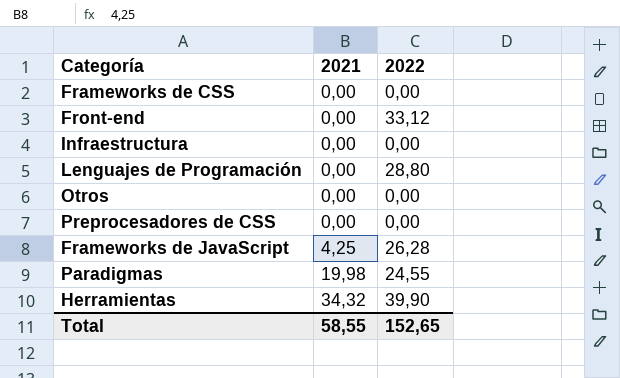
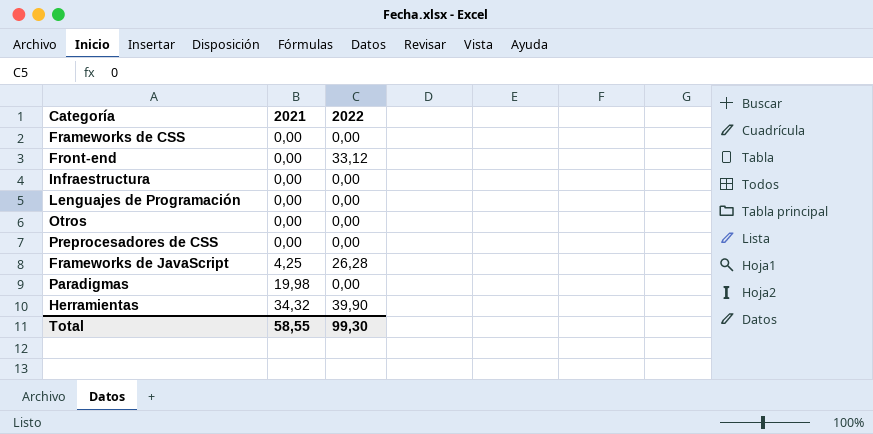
Lenguajes de Programación | 2022: 28,80 -> 0,00
Paradigmas | 2022: 24,55 -> 0,00
Total | 2022: 152,65 -> 99,30

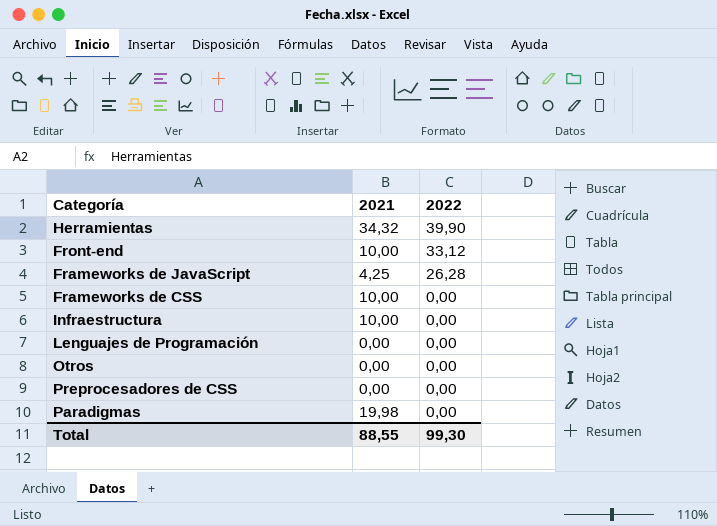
row order: 2021 ascending -> 2022 descending
Front-end | 2021: 0,00 -> 10,00
Frameworks de CSS | 2021: 0,00 -> 10,00
Infraestructura | 2021: 0,00 -> 10,00
Total | 2021: 58,55 -> 88,55

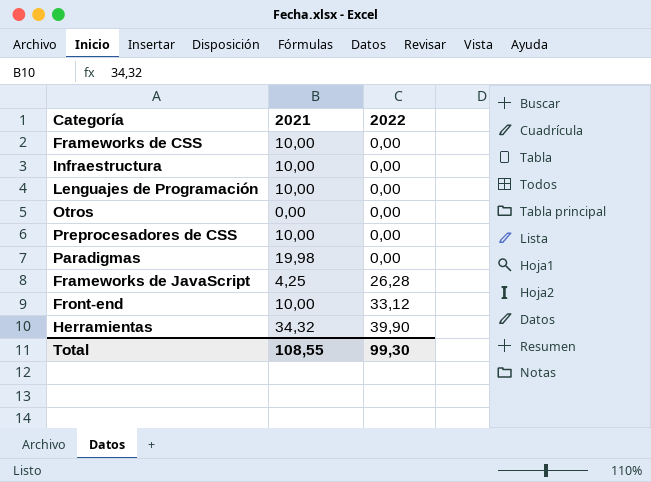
row order: 2022 descending -> 2022 ascending
Lenguajes de Programación | 2021: 0,00 -> 10,00
Preprocesadores de CSS | 2021: 0,00 -> 10,00
Total | 2021: 88,55 -> 108,55

